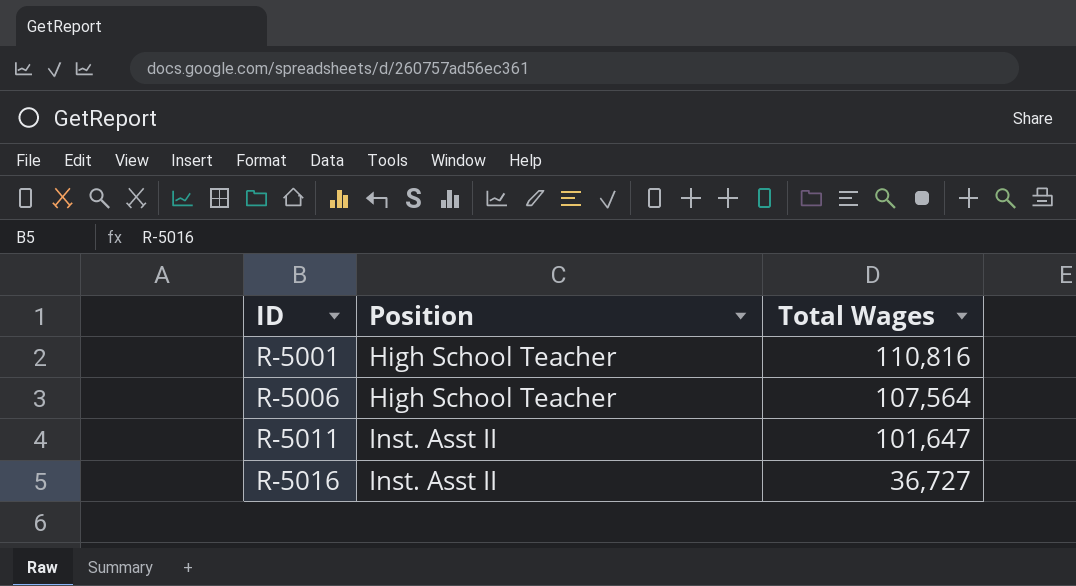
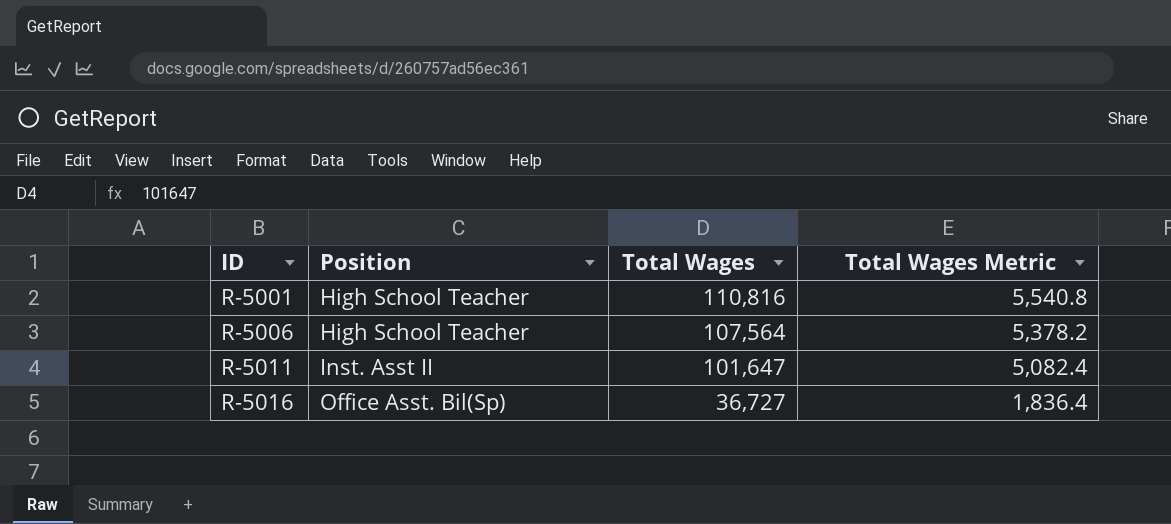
column Total Wages Metric | formula: none -> [Total Wages] * 0.05
R-5016 | Position: Inst. Asst II -> Office Asst. Bil(Sp)

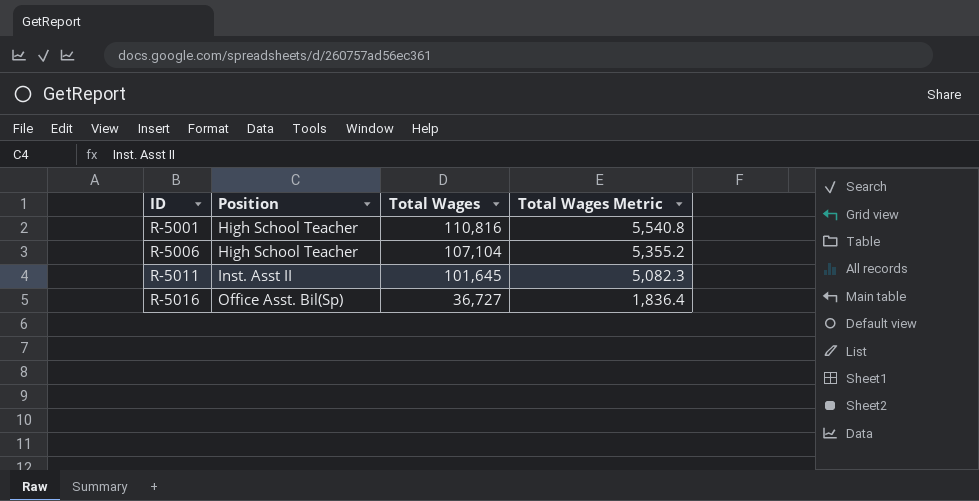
R-5006 | Total Wages: 107,564 -> 107,104
R-5006 | Total Wages Metric: 5,378.2 -> 5,355.2
R-5011 | Total Wages: 101,647 -> 101,645
R-5011 | Total Wages Metric: 5,082.4 -> 5,082.3

